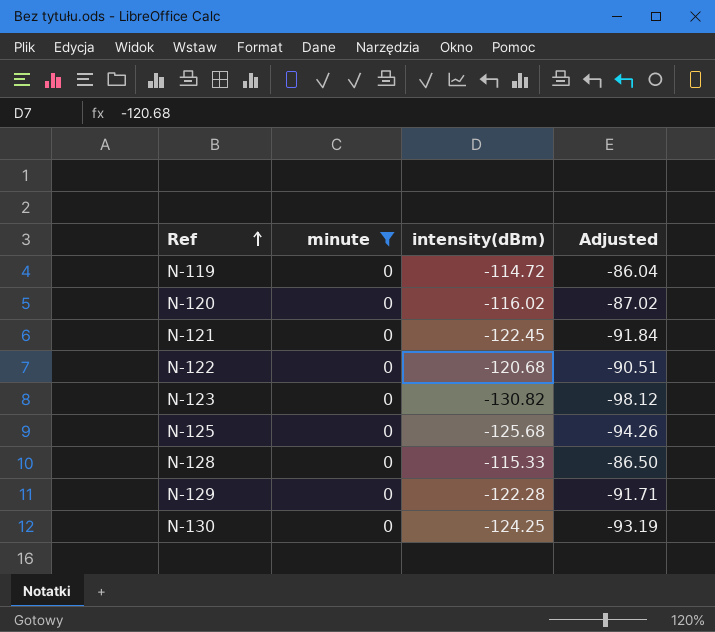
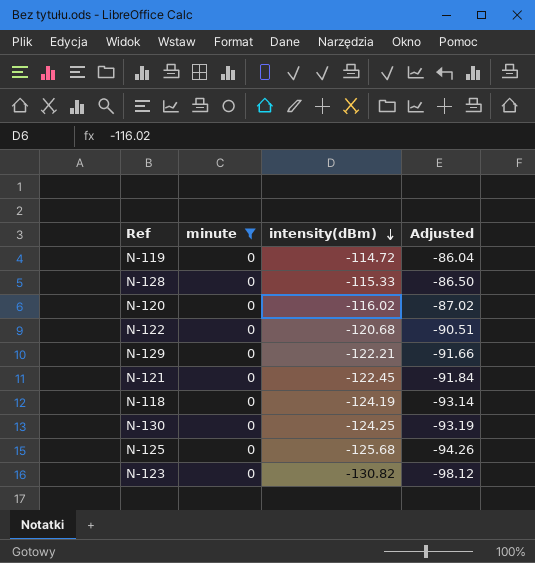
row order: Ref ascending -> intensity(dBm) descending
N-129 | intensity(dBm): -122.28 -> -122.21
N-129 | Adjusted: -91.71 -> -91.66
row N-118: none -> 0 | -124.19 | -93.14

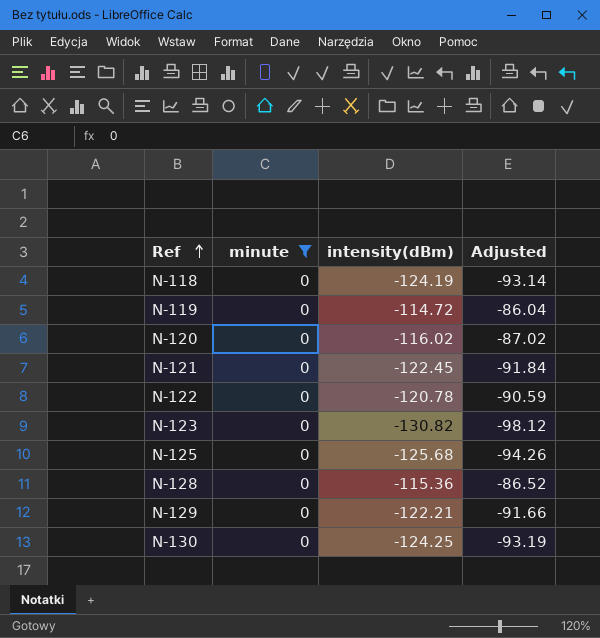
row order: intensity(dBm) descending -> Ref ascending
N-122 | intensity(dBm): -120.68 -> -120.78
N-122 | Adjusted: -90.51 -> -90.59
N-128 | intensity(dBm): -115.33 -> -115.36
N-128 | Adjusted: -86.50 -> -86.52

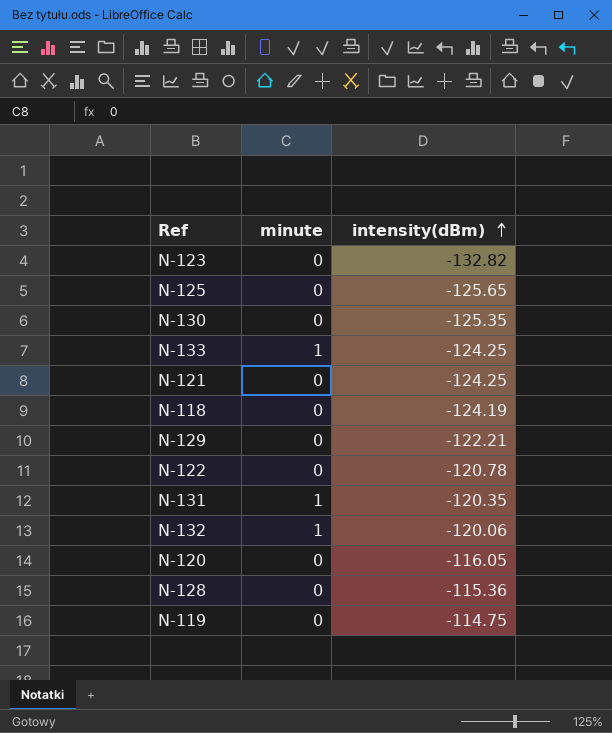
filter: minute = 0 -> none
row order: Ref ascending -> intensity(dBm) ascending
column Adjusted | formula: [intensity(dBm)] * 0.75 -> none
N-123 | intensity(dBm): -130.82 -> -132.82
N-125 | intensity(dBm): -125.68 -> -125.65
N-130 | intensity(dBm): -124.25 -> -125.35
N-121 | intensity(dBm): -122.45 -> -124.25
N-120 | intensity(dBm): -116.02 -> -116.05
N-119 | intensity(dBm): -114.72 -> -114.75

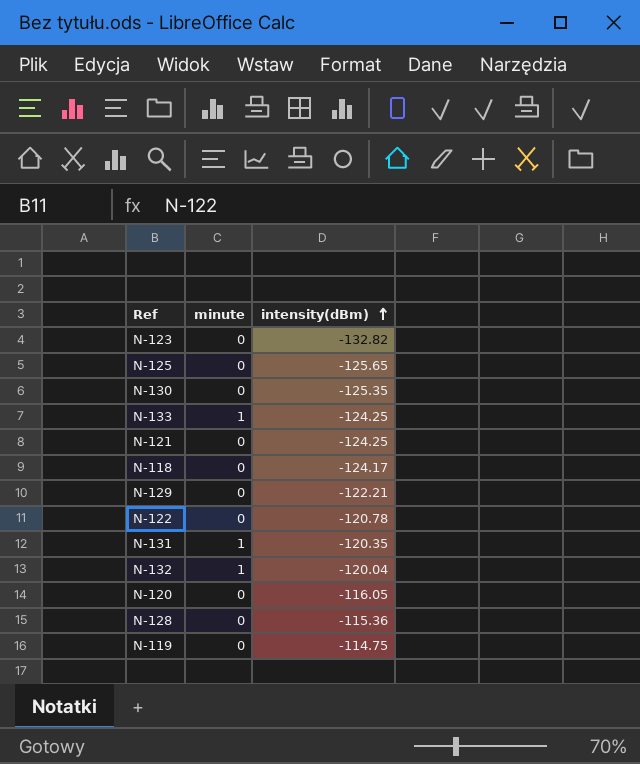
N-118 | intensity(dBm): -124.19 -> -124.17
N-132 | intensity(dBm): -120.06 -> -120.04

